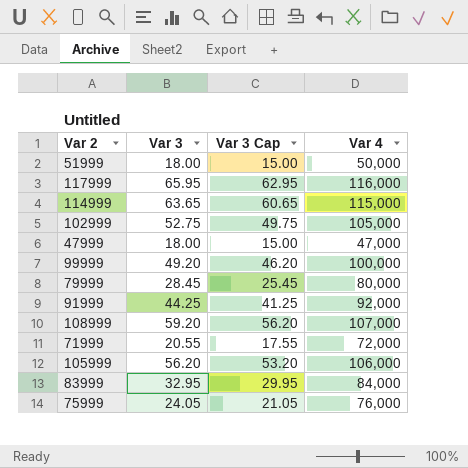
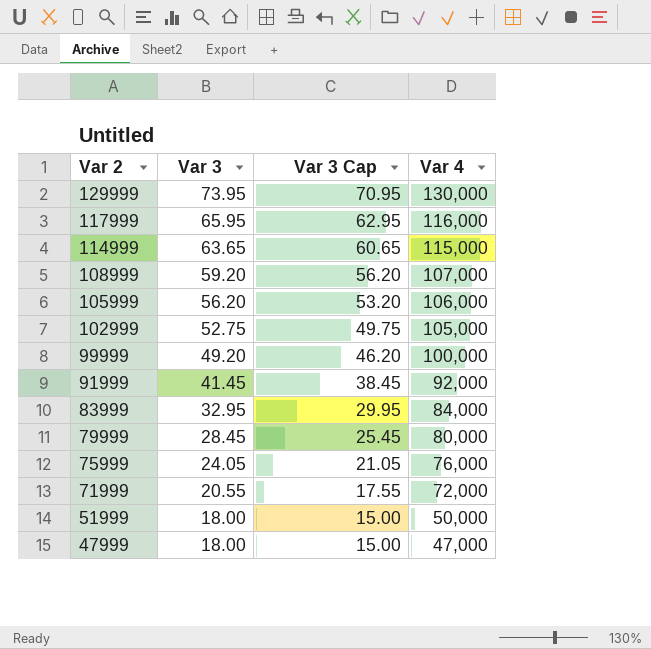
row order: none -> Var 2 descending
row 129999: none -> 73.95 | 70.95 | 130,000
91999 | Var 3: 44.25 -> 41.45
91999 | Var 3 Cap: 41.25 -> 38.45

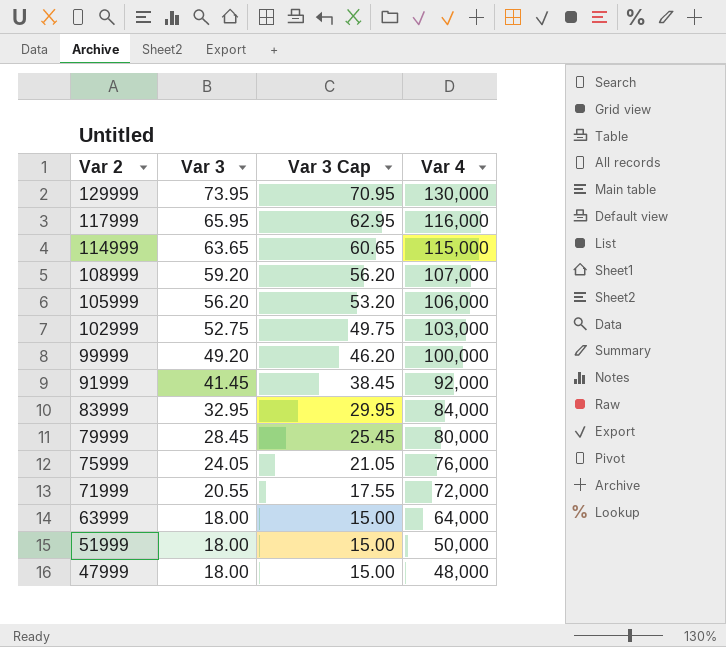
102999 | Var 4: 105,000 -> 103,000
row 63999: none -> 18.00 | 15.00 | 64,000
47999 | Var 4: 47,000 -> 48,000

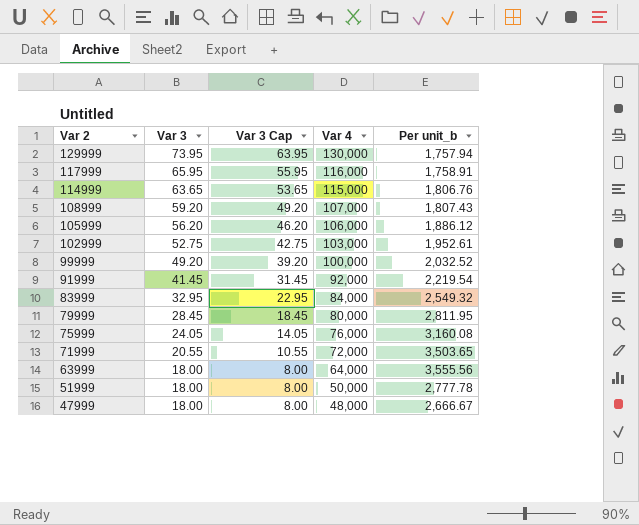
column Var 3 Cap | formula: [Var 3] - 3 -> [Var 3] - 10
column Per unit_b | formula: none -> [Var 4] / [Var 3]

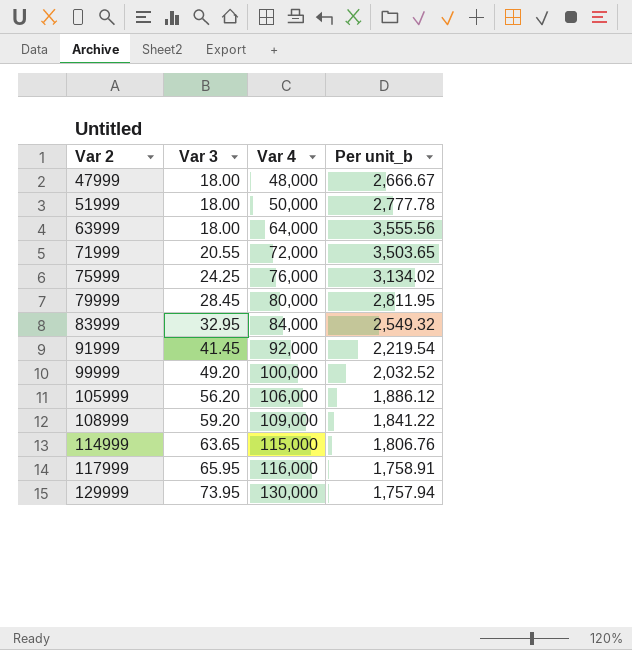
row order: Var 2 descending -> Var 2 ascending
column Var 3 Cap | formula: [Var 3] - 10 -> none
row 102999: 52.75 | 42.75 | 103,000 | 1,952.61 -> none
75999 | Var 3: 24.05 -> 24.25
75999 | Per unit_b: 3,160.08 -> 3,134.02
108999 | Var 4: 107,000 -> 109,000
108999 | Per unit_b: 1,807.43 -> 1,841.22

